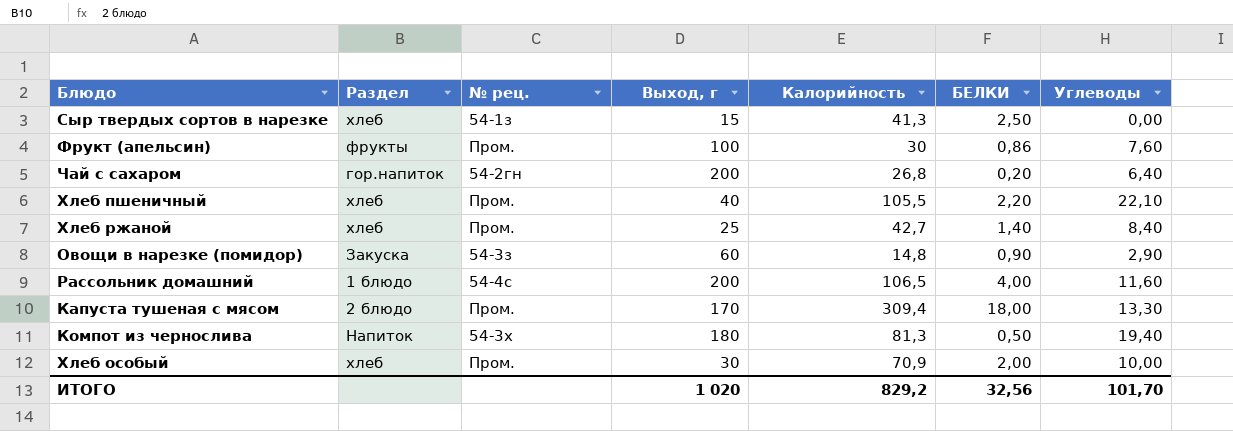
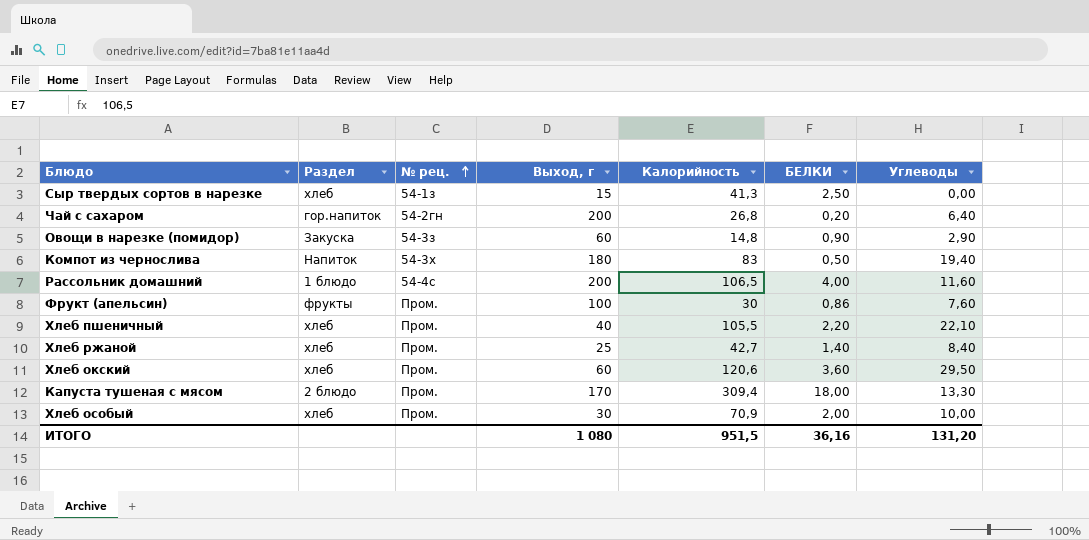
row order: none -> № рец. ascending
Компот из чернослива | Калорийность: 81,3 -> 83
row Хлеб окский: none -> хлеб | Пром. | 60 | 120,6 | 3,60 | 29,50
ИТОГО | Выход, г: 1 020 -> 1 080
ИТОГО | Калорийность: 829,2 -> 951,5
ИТОГО | БЕЛКИ: 32,56 -> 36,16
ИТОГО | Углеводы: 101,70 -> 131,20

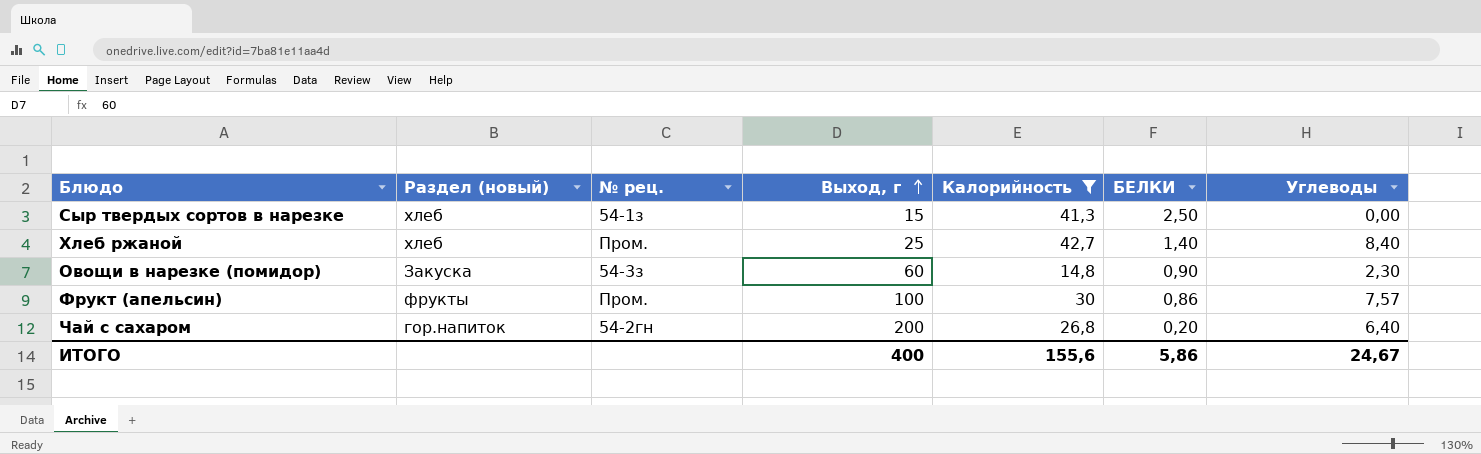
filter: none -> Калорийность <= 42,7
row order: № рец. ascending -> Выход, г ascending
column name: Раздел -> Раздел (новый)
Овощи в нарезке (помидор) | Углеводы: 2,90 -> 2,30
Фрукт (апельсин) | Углеводы: 7,60 -> 7,57
ИТОГО | Выход, г: 1 080 -> 400
ИТОГО | Калорийность: 951,5 -> 155,6
ИТОГО | БЕЛКИ: 36,16 -> 5,86
ИТОГО | Углеводы: 131,20 -> 24,67

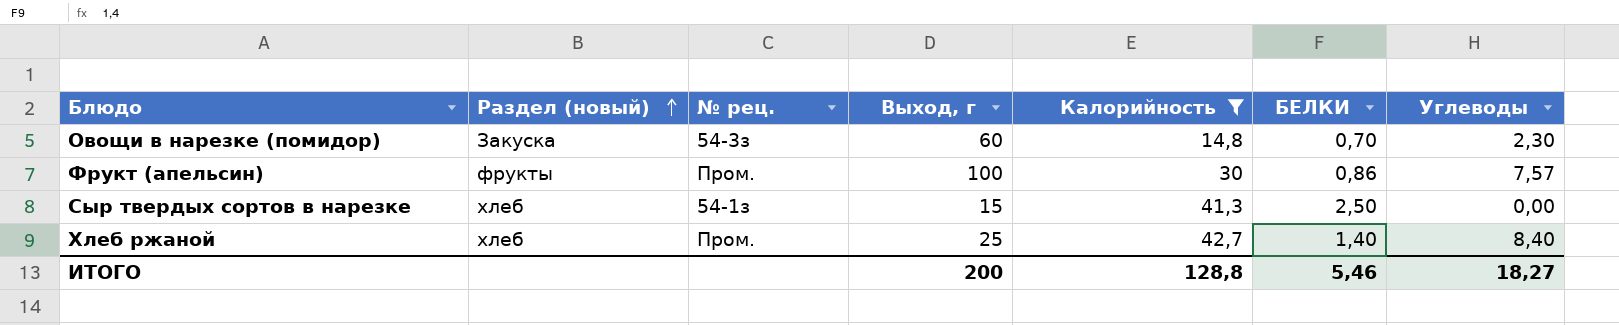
row order: Выход, г ascending -> Раздел (новый) ascending
row Чай с сахаром: гор.напиток | 54-2гн | 200 | 26,8 | 0,20 | 6,40 -> none
Овощи в нарезке (помидор) | БЕЛКИ: 0,90 -> 0,70
ИТОГО | Выход, г: 400 -> 200
ИТОГО | Калорийность: 155,6 -> 128,8
ИТОГО | БЕЛКИ: 5,86 -> 5,46
ИТОГО | Углеводы: 24,67 -> 18,27

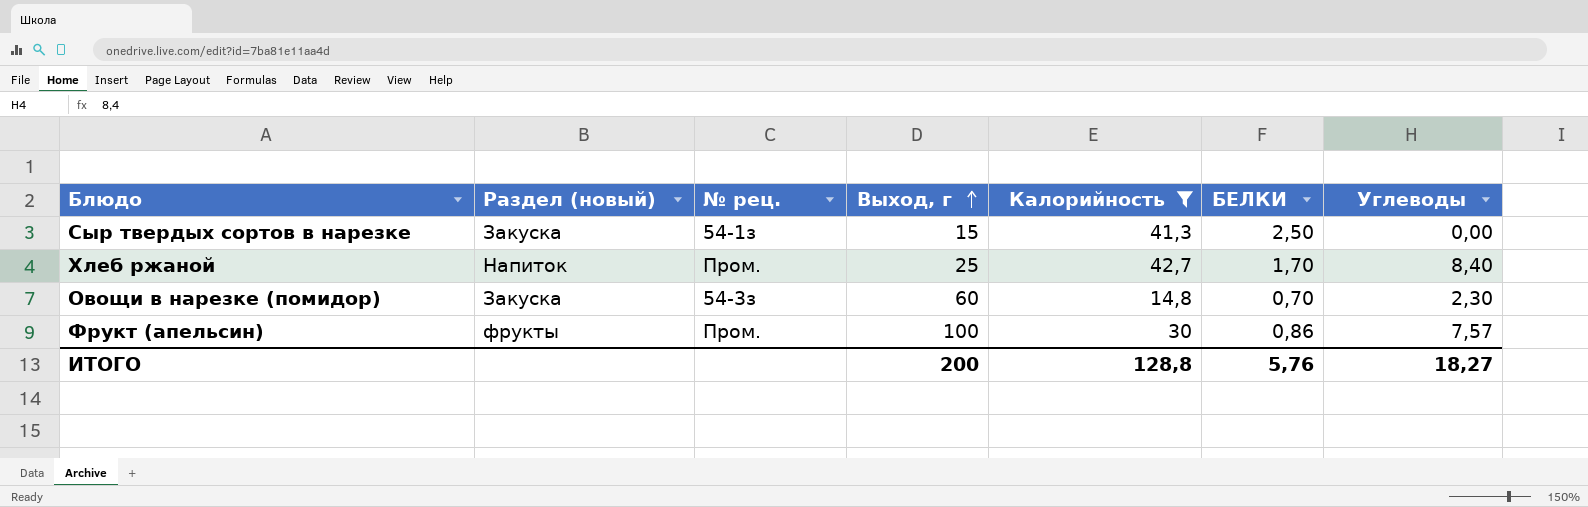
row order: Раздел (новый) ascending -> Выход, г ascending
Сыр твердых сортов в нарезке | Раздел (новый): хлеб -> Закуска
Хлеб ржаной | Раздел (новый): хлеб -> Напиток
Хлеб ржаной | БЕЛКИ: 1,40 -> 1,70
ИТОГО | БЕЛКИ: 5,46 -> 5,76

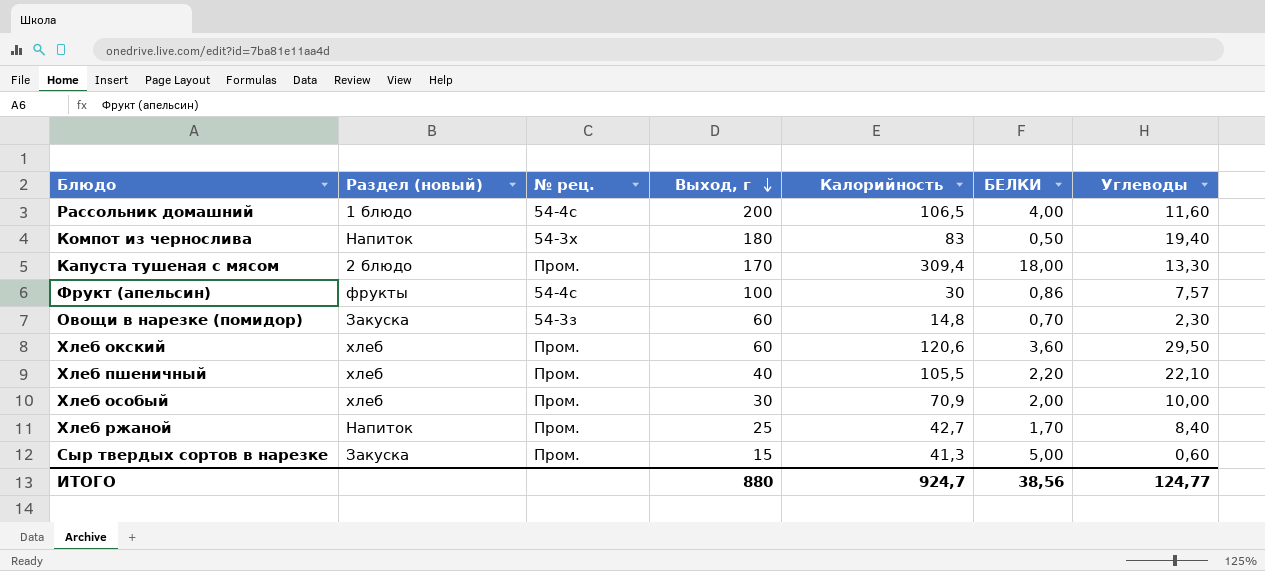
filter: Калорийность <= 42,7 -> none
row order: Выход, г ascending -> Выход, г descending
Фрукт (апельсин) | № рец.: Пром. -> 54-4с
Сыр твердых сортов в нарезке | № рец.: 54-1з -> Пром.
Сыр твердых сортов в нарезке | БЕЛКИ: 2,50 -> 5,00
Сыр твердых сортов в нарезке | Углеводы: 0,00 -> 0,60
ИТОГО | Выход, г: 200 -> 880
ИТОГО | Калорийность: 128,8 -> 924,7
ИТОГО | БЕЛКИ: 5,76 -> 38,56
ИТОГО | Углеводы: 18,27 -> 124,77

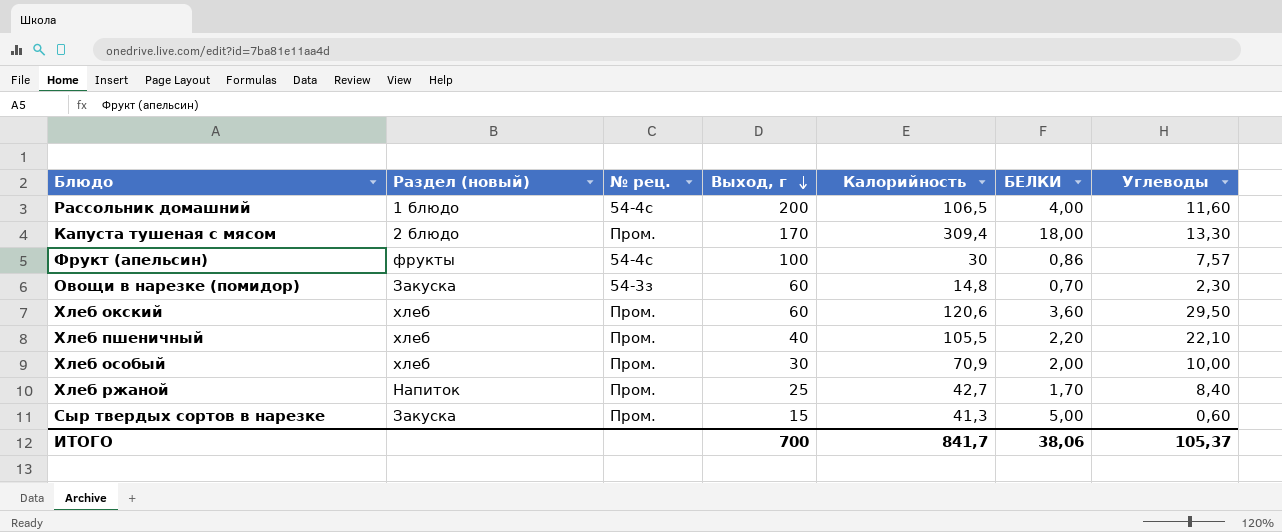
row Компот из чернослива: Напиток | 54-3х | 180 | 83 | 0,50 | 19,40 -> none
ИТОГО | Выход, г: 880 -> 700
ИТОГО | Калорийность: 924,7 -> 841,7
ИТОГО | БЕЛКИ: 38,56 -> 38,06
ИТОГО | Углеводы: 124,77 -> 105,37

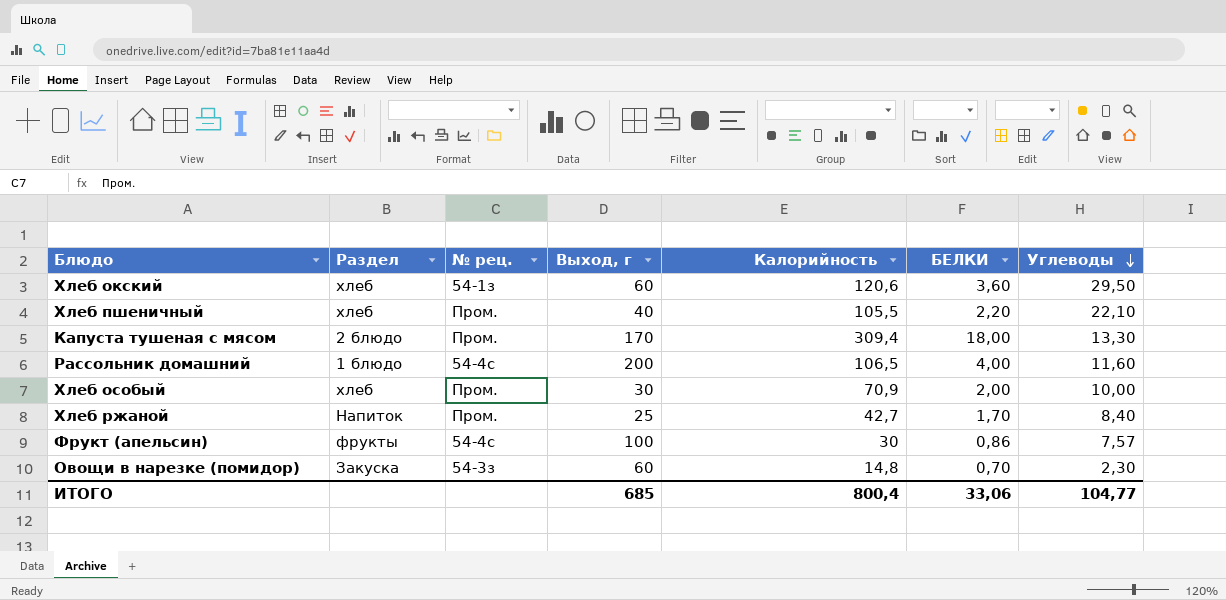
row order: Выход, г descending -> Углеводы descending
column name: Раздел (новый) -> Раздел
row Сыр твердых сортов в нарезке: Закуска | Пром. | 15 | 41,3 | 5,00 | 0,60 -> none
Хлеб окский | № рец.: Пром. -> 54-1з
ИТОГО | Выход, г: 700 -> 685
ИТОГО | Калорийность: 841,7 -> 800,4
ИТОГО | БЕЛКИ: 38,06 -> 33,06
ИТОГО | Углеводы: 105,37 -> 104,77

